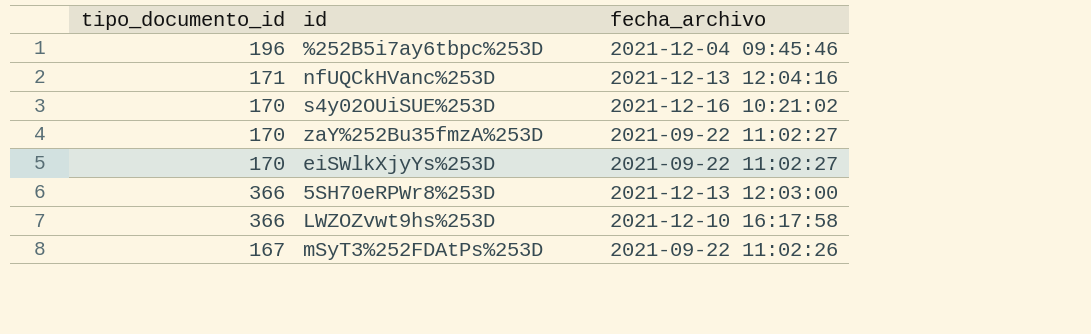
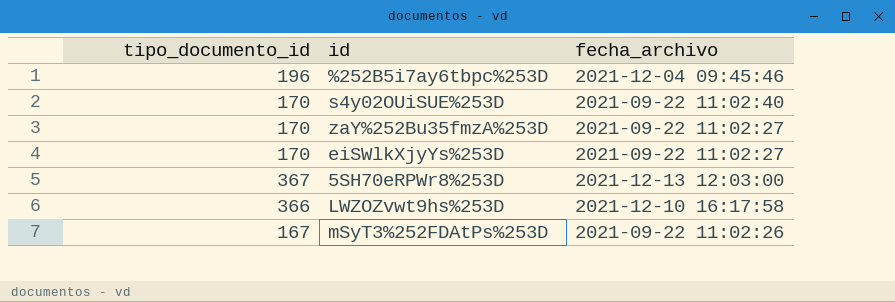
row nfUQCkHVanc%253D: 171 | 2021-12-13 12:04:16 -> none
s4y02OUiSUE%253D | fecha_archivo: 2021-12-16 10:21:02 -> 2021-09-22 11:02:40
5SH70eRPWr8%253D | tipo_documento_id: 366 -> 367

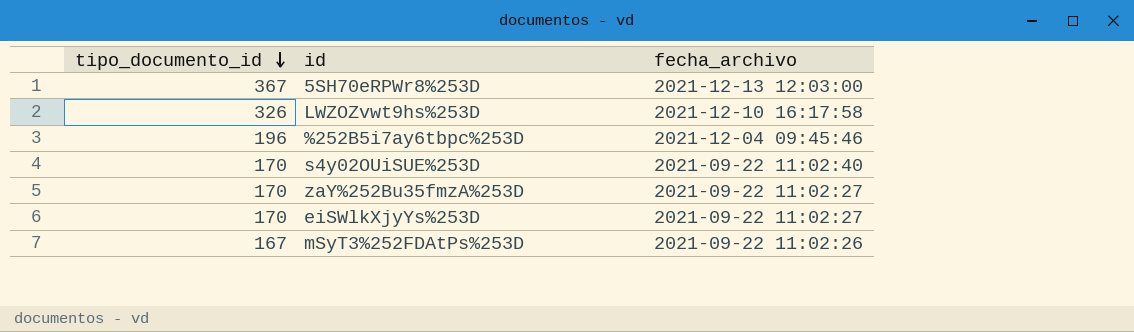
row order: none -> tipo_documento_id descending
LWZOZvwt9hs%253D | tipo_documento_id: 366 -> 326

